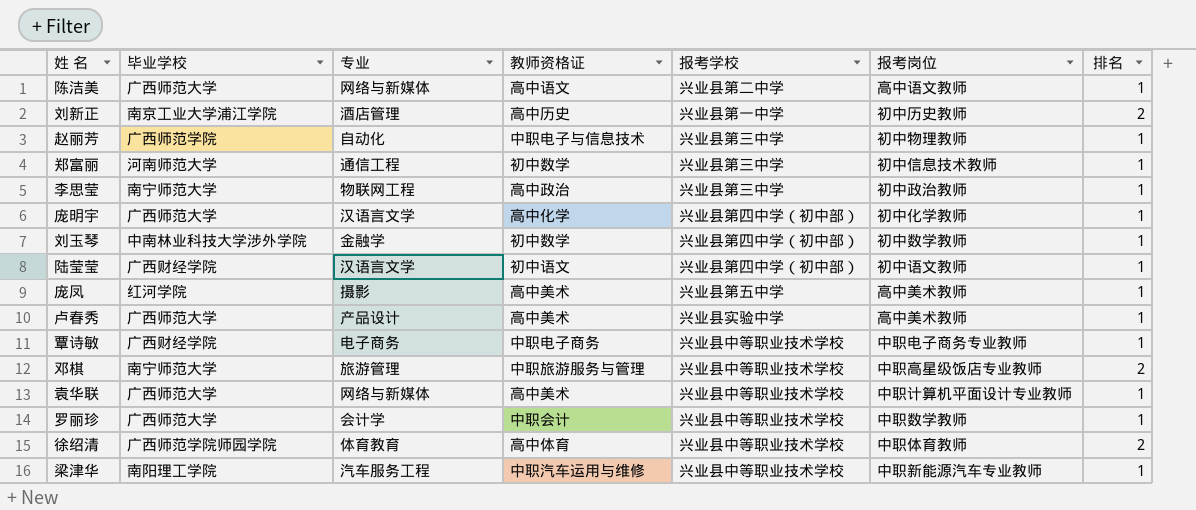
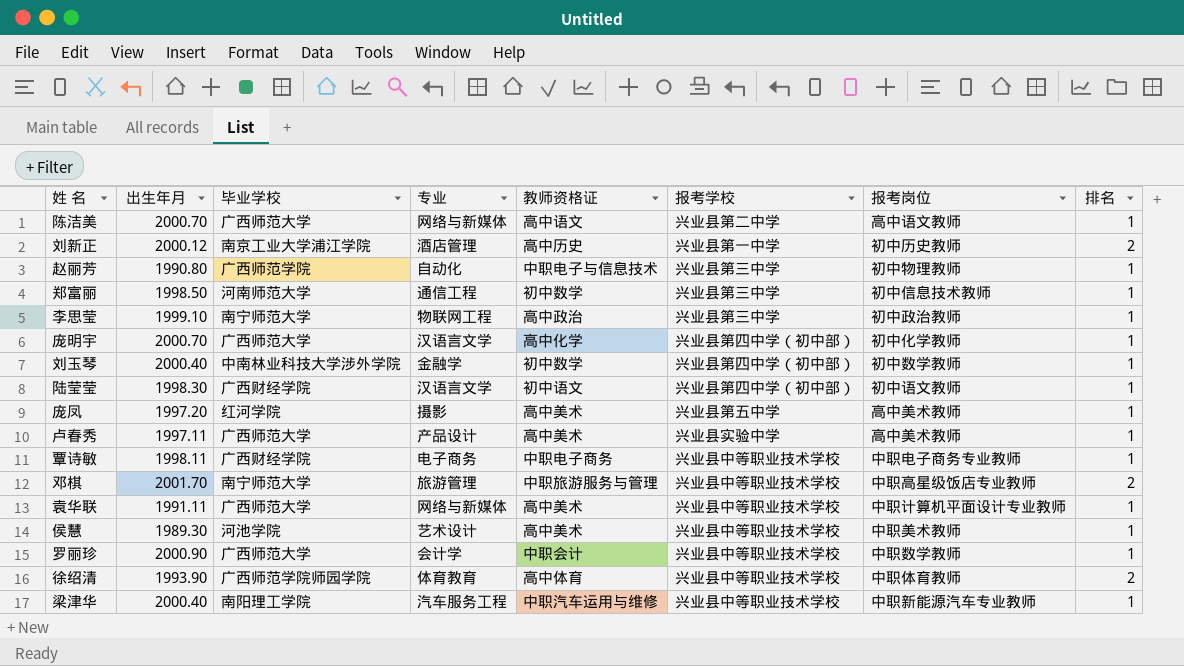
column 出生年月 | position: none -> 2
row 侯慧: none -> 1989.30 | 河池学院 | 艺术设计 | 高中美术 | 兴业县中等职业技术学校 | 中职美术教师 | 1

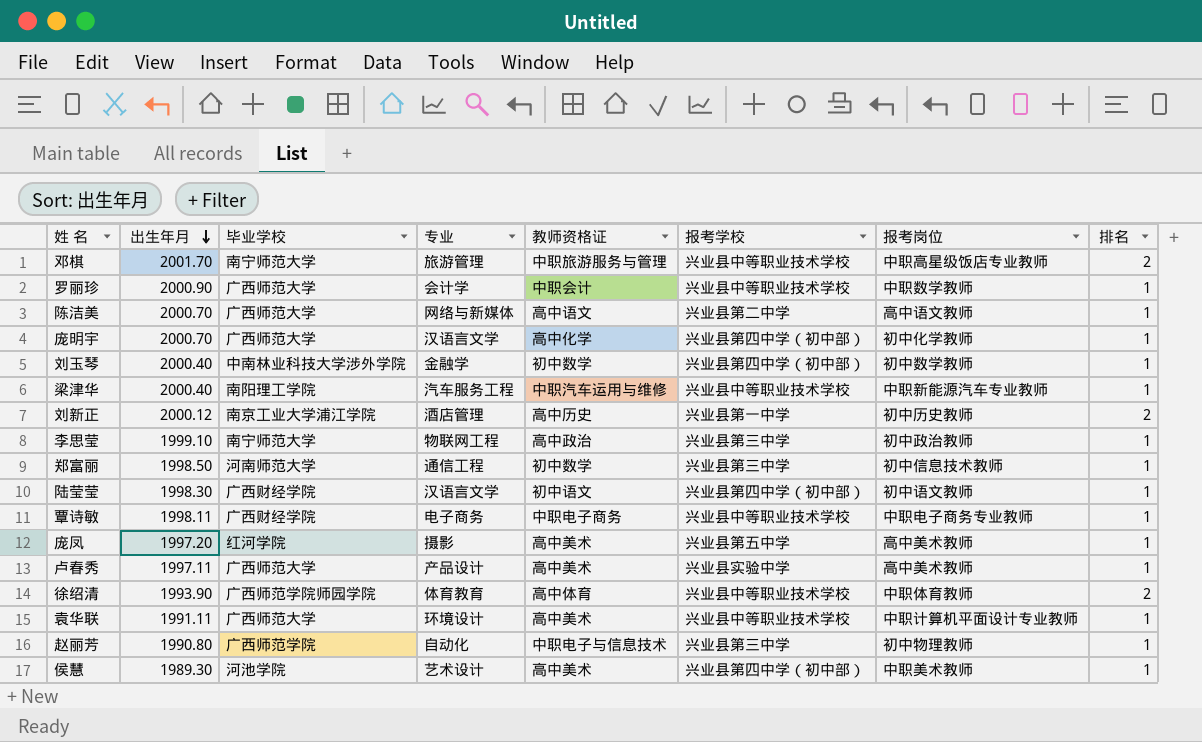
row order: none -> 出生年月 descending
袁华联 | 专业: 网络与新媒体 -> 环境设计
侯慧 | 报考学校: 兴业县中等职业技术学校 -> 兴业县第四中学（初中部）

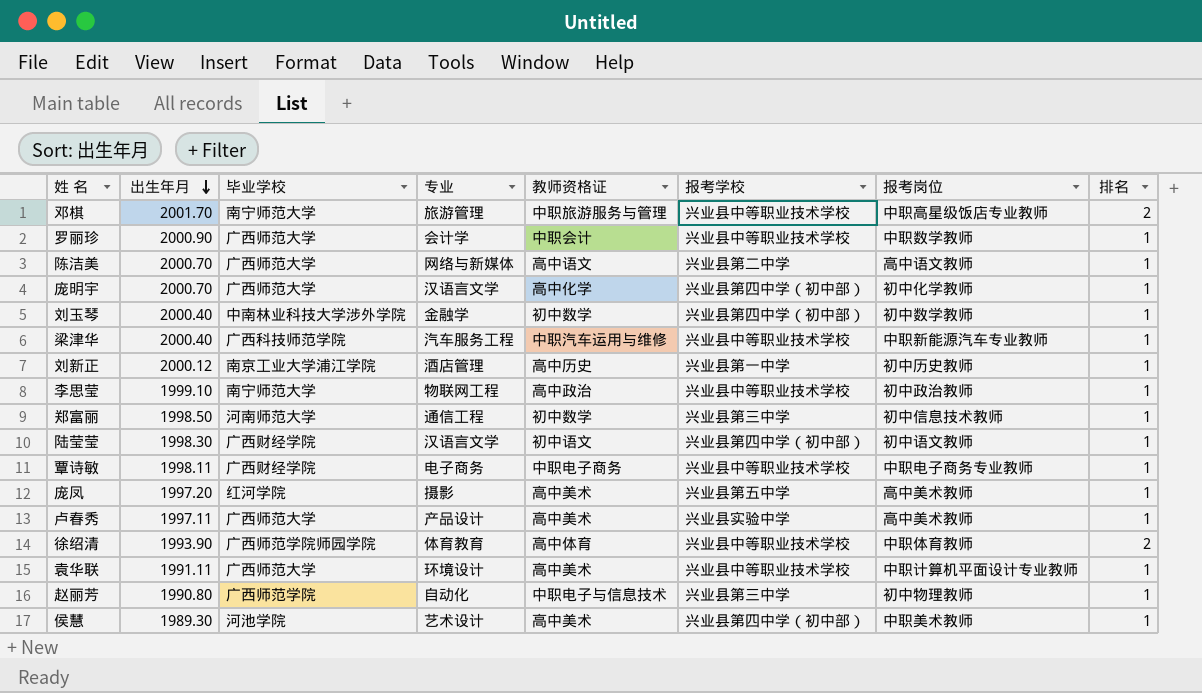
梁津华 | 毕业学校: 南阳理工学院 -> 广西科技师范学院
刘新正 | 排名: 2 -> 1
李思莹 | 报考学校: 兴业县第三中学 -> 兴业县中等职业技术学校

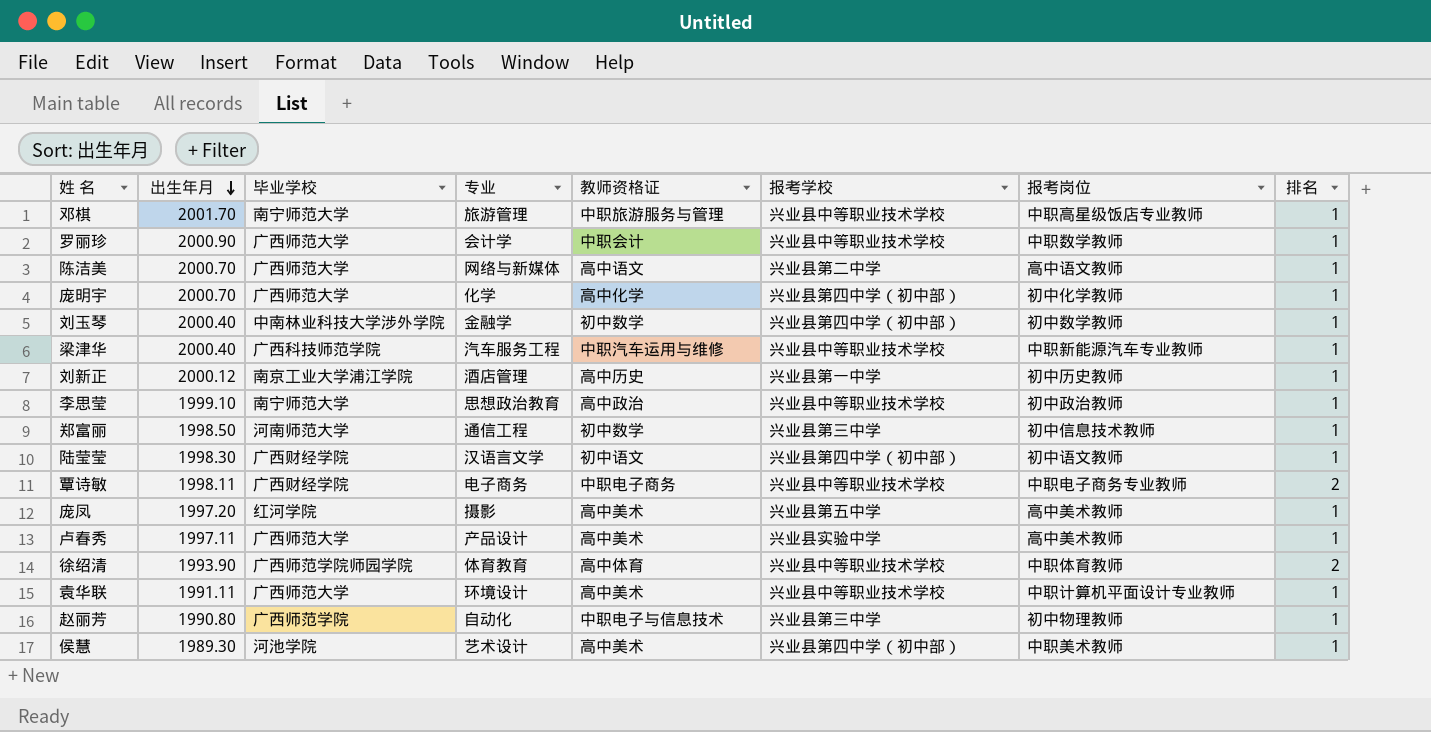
邓棋 | 排名: 2 -> 1
庞明宇 | 专业: 汉语言文学 -> 化学
李思莹 | 专业: 物联网工程 -> 思想政治教育
覃诗敏 | 排名: 1 -> 2

